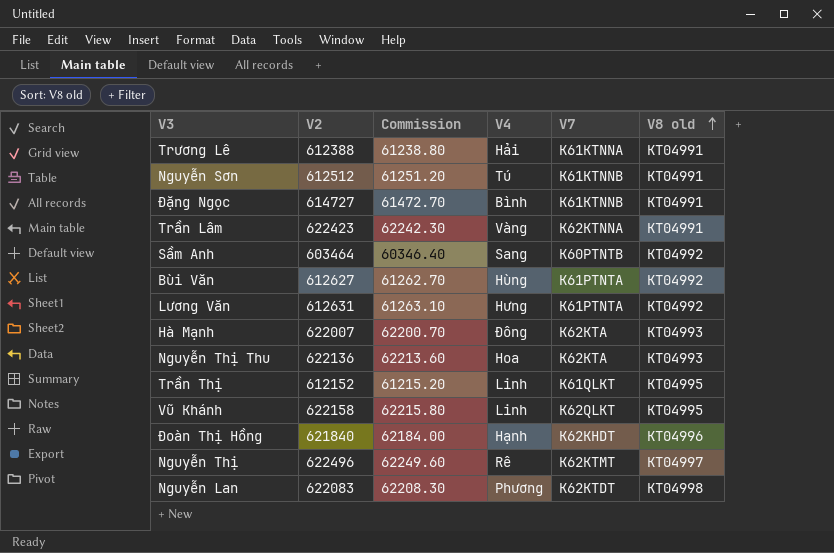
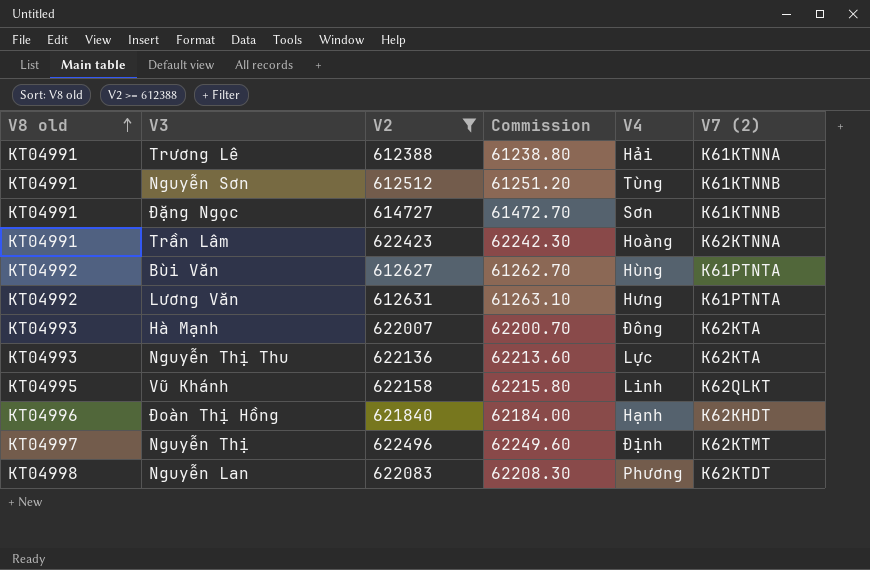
filter: none -> V2 >= 612388
column V8 old | position: 6 -> 1
column name: V7 -> V7 (2)
Nguyễn Sơn | V4: Tú -> Tùng
Đặng Ngọc | V4: Bình -> Sơn
Trần Lâm | V4: Vàng -> Hoàng
Nguyễn Thị Thu | V4: Hoa -> Lực
Nguyễn Thị | V4: Rê -> Định

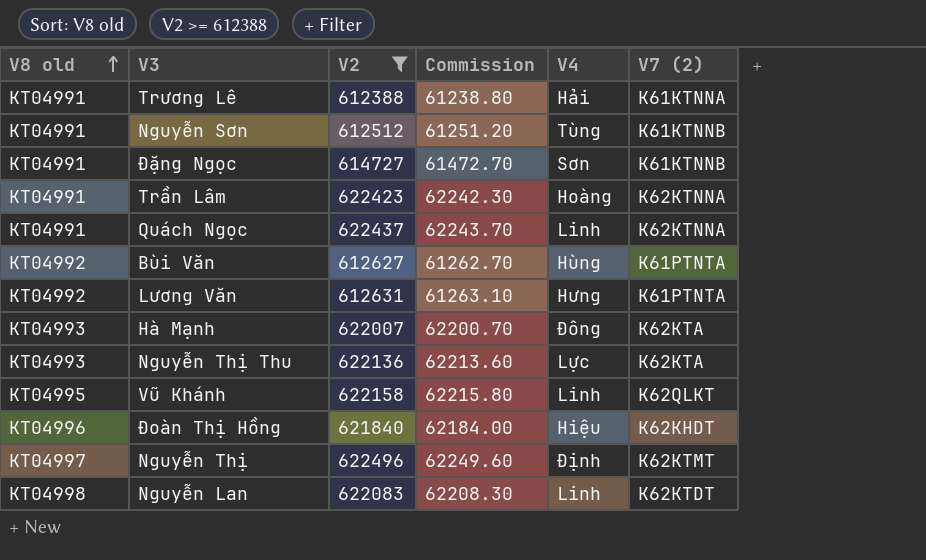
row Quách Ngọc: none -> KT04991 | 622437 | 62243.70 | Linh | K62KTNNA
Đoàn Thị Hồng | V4: Hạnh -> Hiệu
Nguyễn Lan | V4: Phương -> Linh

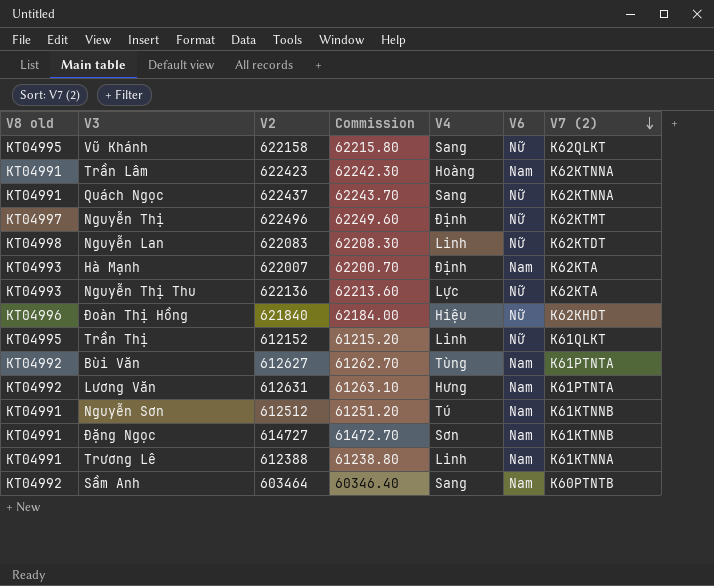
filter: V2 >= 612388 -> none
row order: V8 old ascending -> V7 (2) descending
column V6 | position: none -> 6
Vũ Khánh | V4: Linh -> Sang
Quách Ngọc | V4: Linh -> Sang
Hà Mạnh | V4: Đông -> Định
Bùi Văn | V4: Hùng -> Tùng
Nguyễn Sơn | V4: Tùng -> Tú
Trương Lê | V4: Hải -> Linh

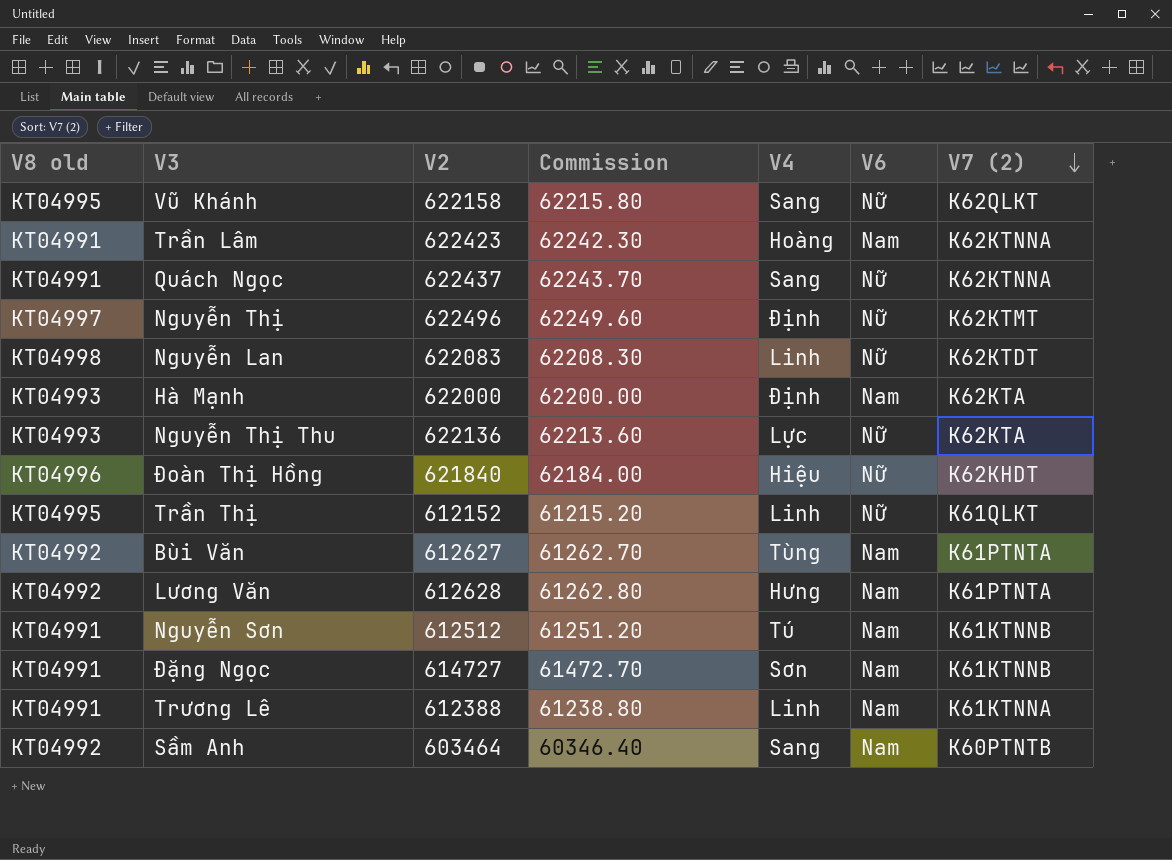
Hà Mạnh | V2: 622007 -> 622000
Hà Mạnh | Commission: 62200.70 -> 62200.00
Lương Văn | V2: 612631 -> 612628
Lương Văn | Commission: 61263.10 -> 61262.80

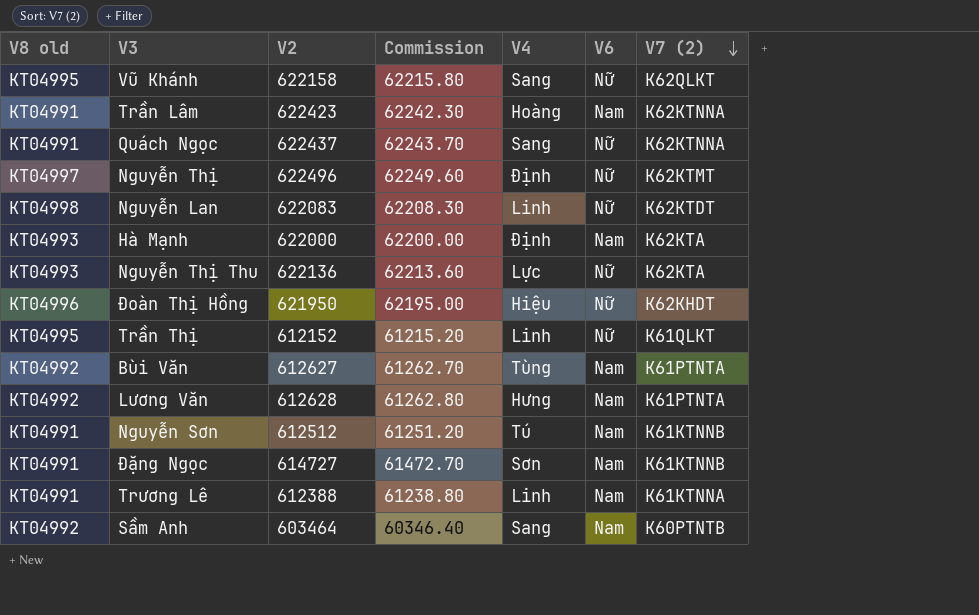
Đoàn Thị Hồng | V2: 621840 -> 621950
Đoàn Thị Hồng | Commission: 62184.00 -> 62195.00

